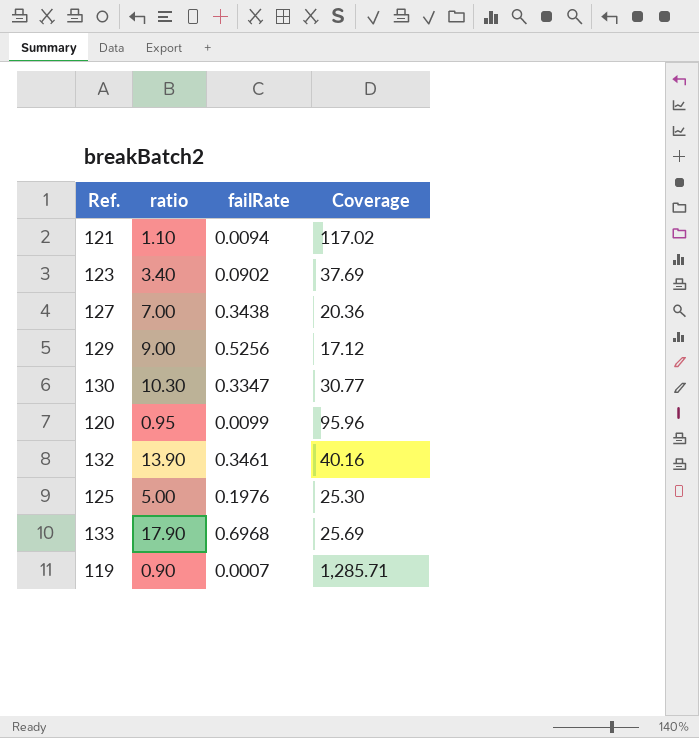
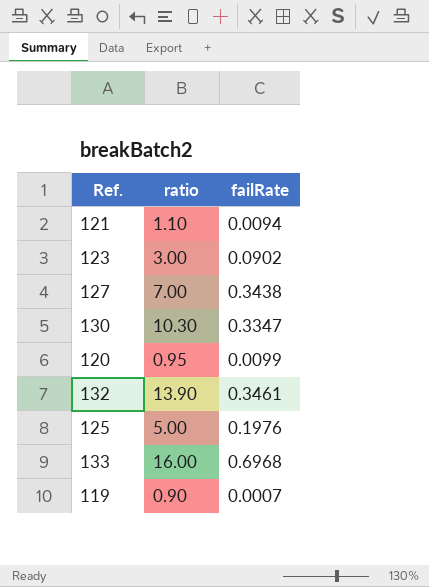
column Coverage | formula: [ratio] / [failRate] -> none
row 129: 9.00 | 0.5256 | 17.12 -> none
123 | ratio: 3.40 -> 3.00
133 | ratio: 17.90 -> 16.00

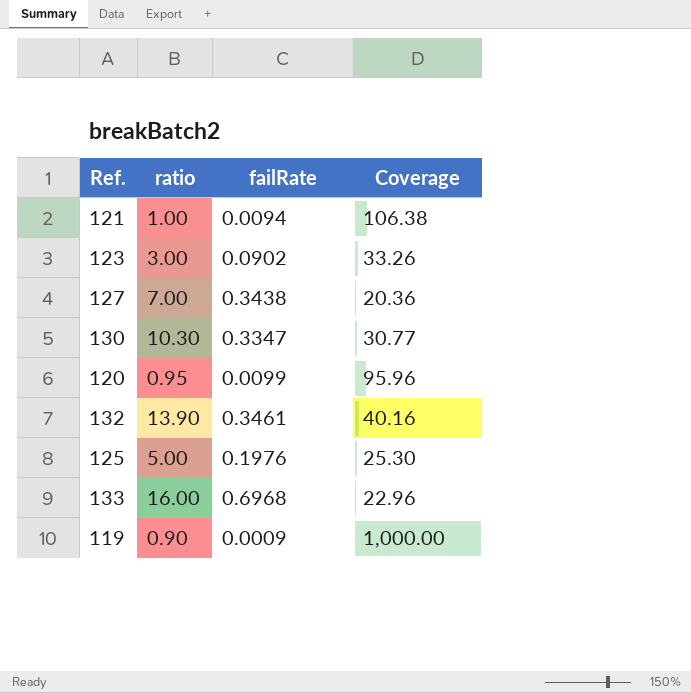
column Coverage | formula: none -> [ratio] / [failRate]
121 | ratio: 1.10 -> 1.00
119 | failRate: 0.0007 -> 0.0009

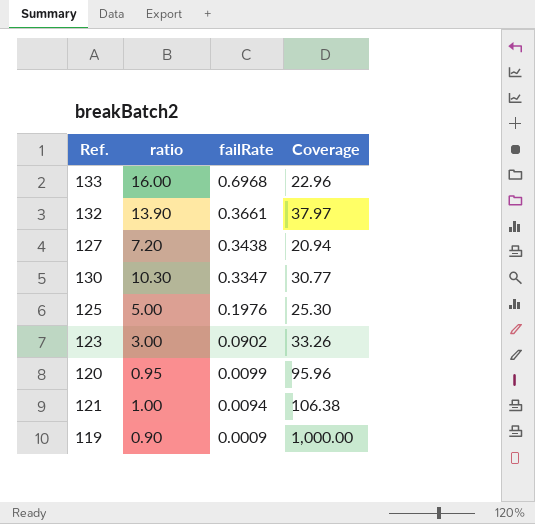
row order: none -> failRate descending
132 | failRate: 0.3461 -> 0.3661
132 | Coverage: 40.16 -> 37.97
127 | ratio: 7.00 -> 7.20
127 | Coverage: 20.36 -> 20.94

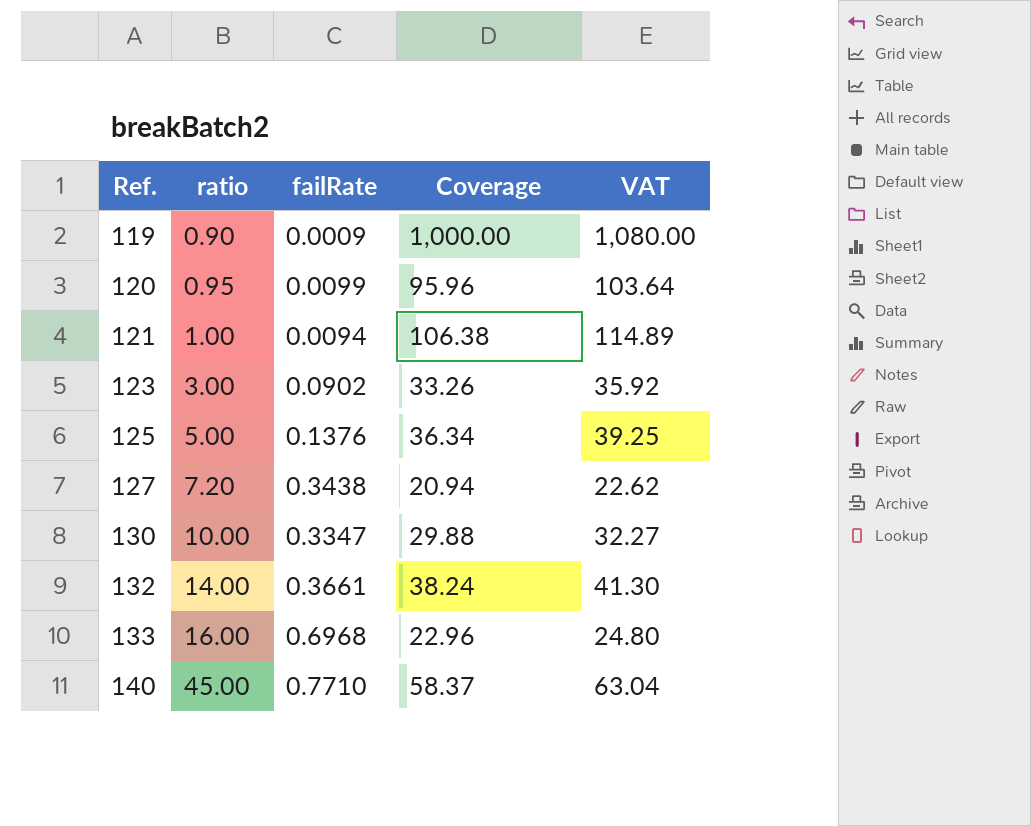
row order: failRate descending -> Ref. ascending
column VAT | formula: none -> [Coverage] * 1.08
125 | failRate: 0.1976 -> 0.1376
125 | Coverage: 25.30 -> 36.34
130 | ratio: 10.30 -> 10.00
130 | Coverage: 30.77 -> 29.88
132 | ratio: 13.90 -> 14.00
132 | Coverage: 37.97 -> 38.24
row 140: none -> 45.00 | 0.7710 | 58.37 | 63.04

